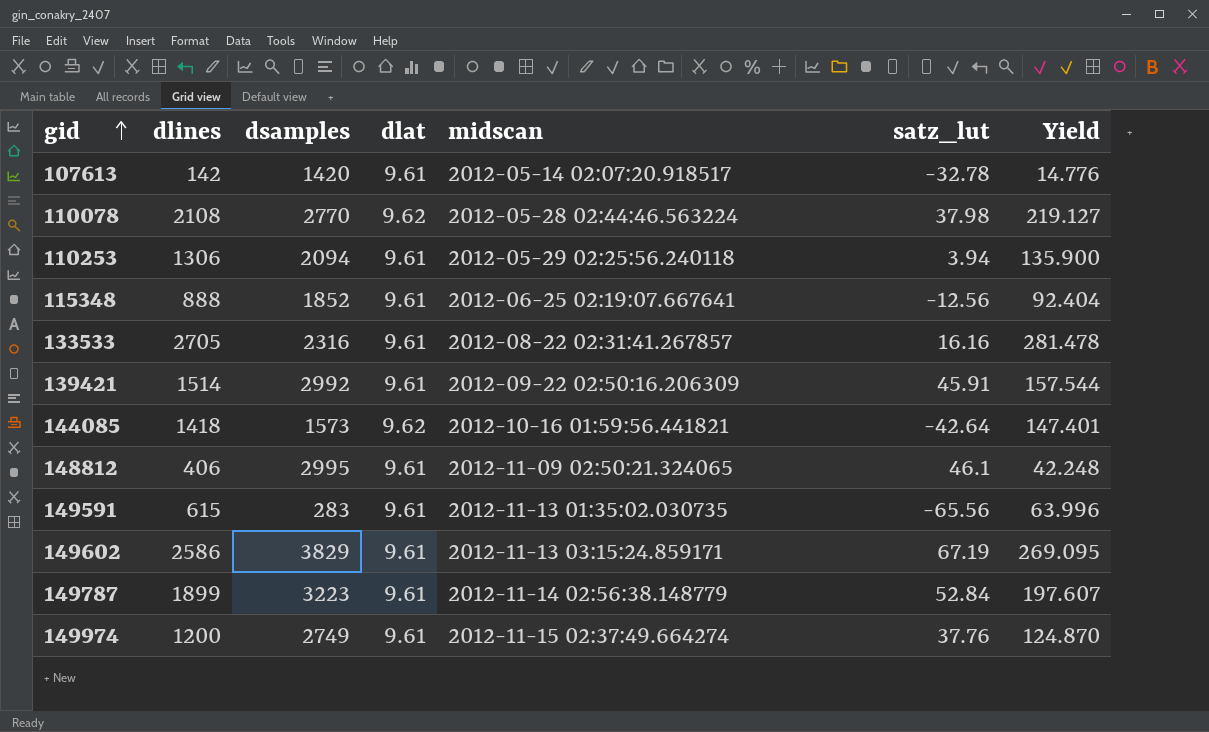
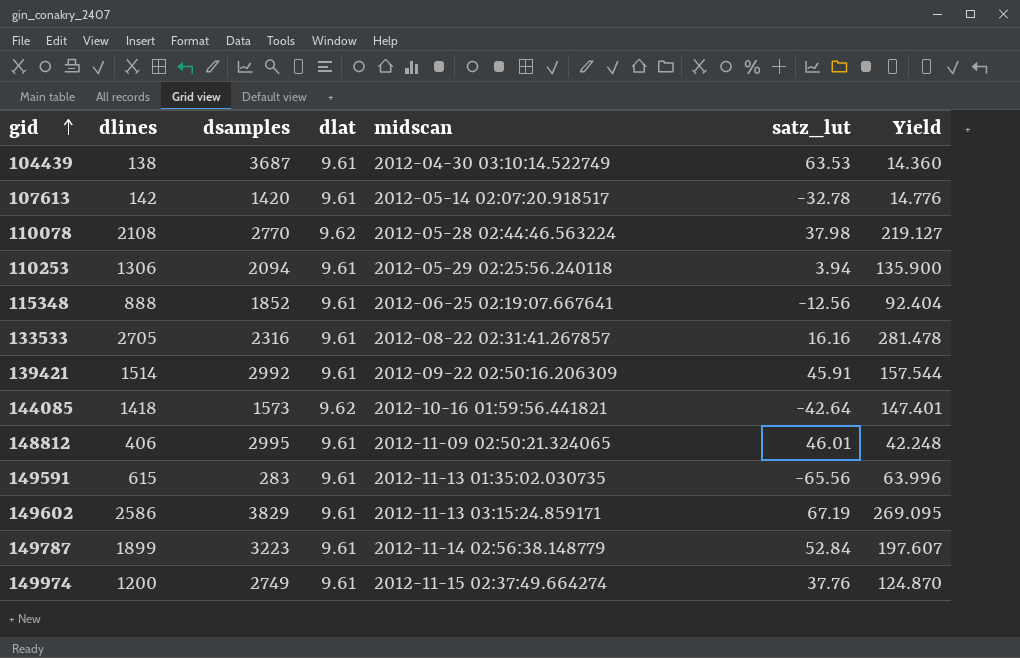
row 104439: none -> 138 | 3687 | 9.61 | 2012-04-30 03:10:14.522749 | 63.53 | 14.360
148812 | satz_lut: 46.1 -> 46.01

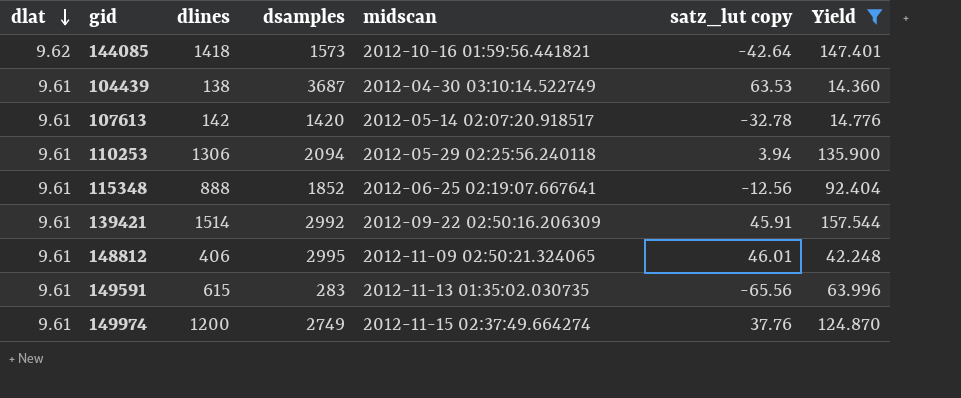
filter: none -> Yield <= 157.544
row order: gid ascending -> dlat descending
column dlat | position: 4 -> 1
column name: satz_lut -> satz_lut copy

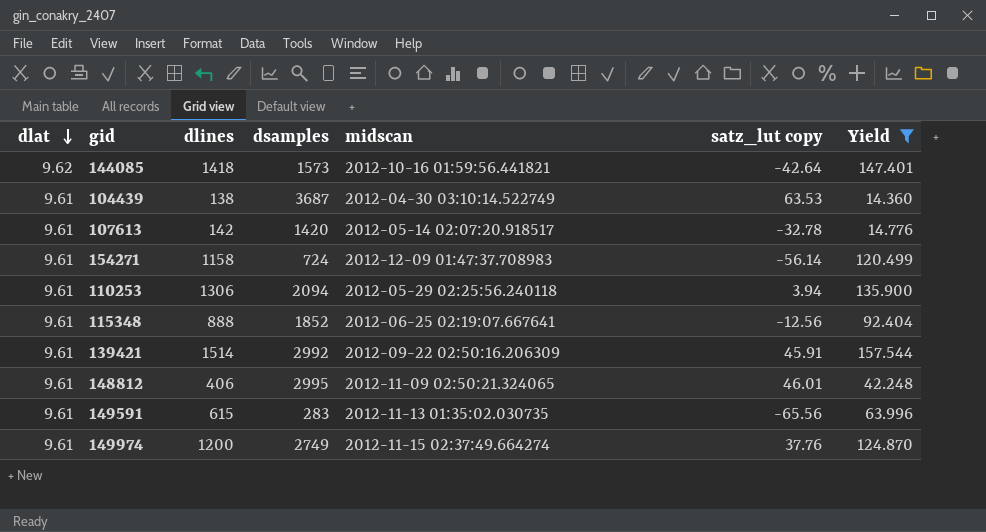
row 154271: none -> 9.61 | 1158 | 724 | 2012-12-09 01:47:37.708983 | -56.14 | 120.499

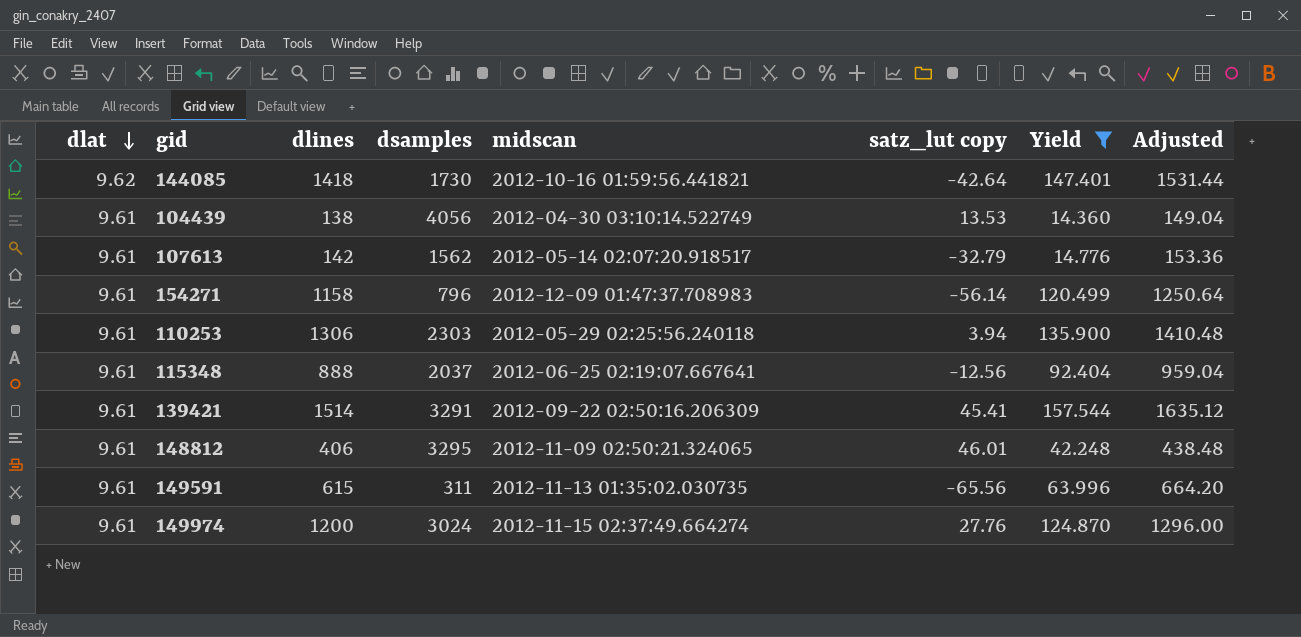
column Adjusted | formula: none -> [dlines] * 1.08
144085 | dsamples: 1573 -> 1730
104439 | dsamples: 3687 -> 4056
104439 | satz_lut copy: 63.53 -> 13.53
107613 | dsamples: 1420 -> 1562
107613 | satz_lut copy: -32.78 -> -32.79
154271 | dsamples: 724 -> 796
110253 | dsamples: 2094 -> 2303
115348 | dsamples: 1852 -> 2037
139421 | dsamples: 2992 -> 3291
139421 | satz_lut copy: 45.91 -> 45.41
148812 | dsamples: 2995 -> 3295
149591 | dsamples: 283 -> 311
149974 | dsamples: 2749 -> 3024
149974 | satz_lut copy: 37.76 -> 27.76

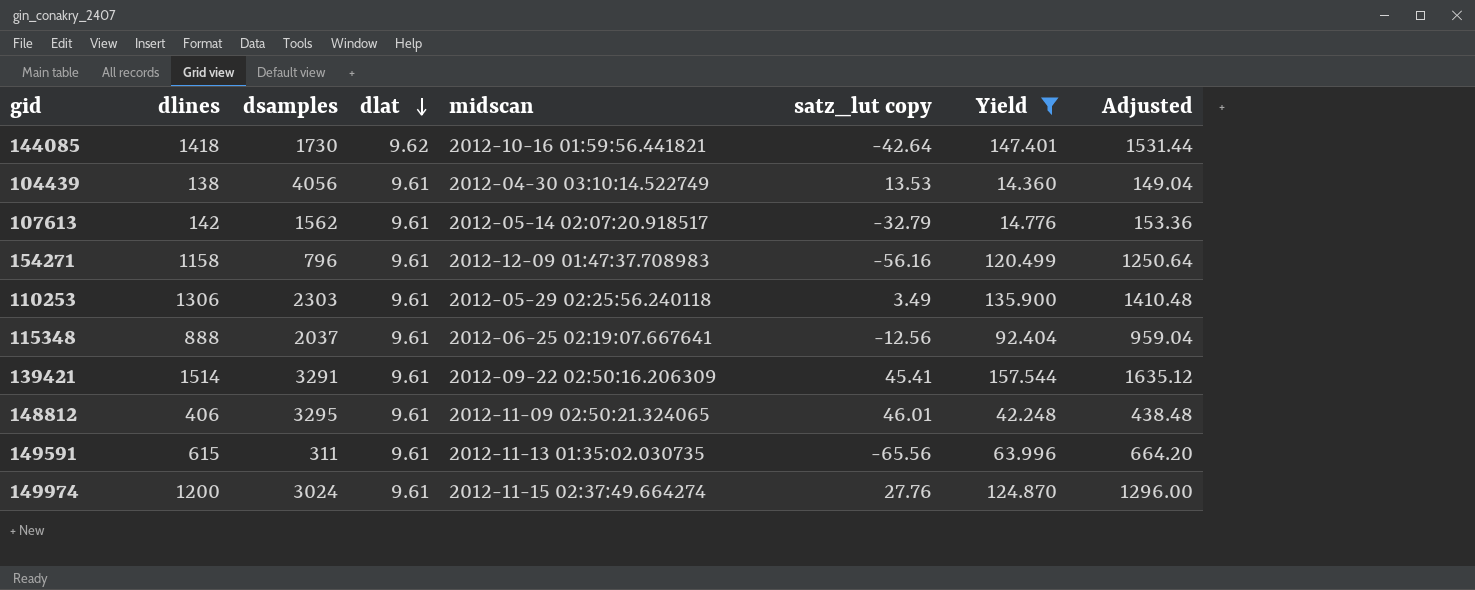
column dlat | position: 1 -> 4
154271 | satz_lut copy: -56.14 -> -56.16
110253 | satz_lut copy: 3.94 -> 3.49

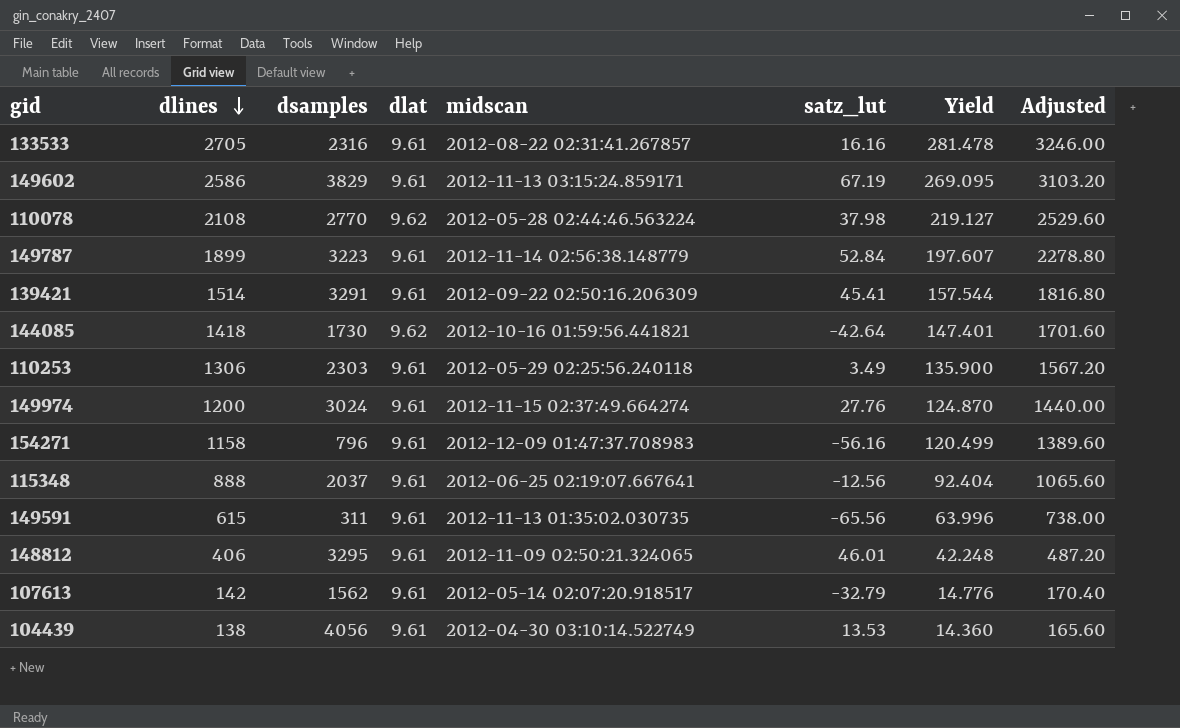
filter: Yield <= 157.544 -> none
row order: dlat descending -> dlines descending
column name: satz_lut copy -> satz_lut
column Adjusted | formula: [dlines] * 1.08 -> [dlines] * 1.2

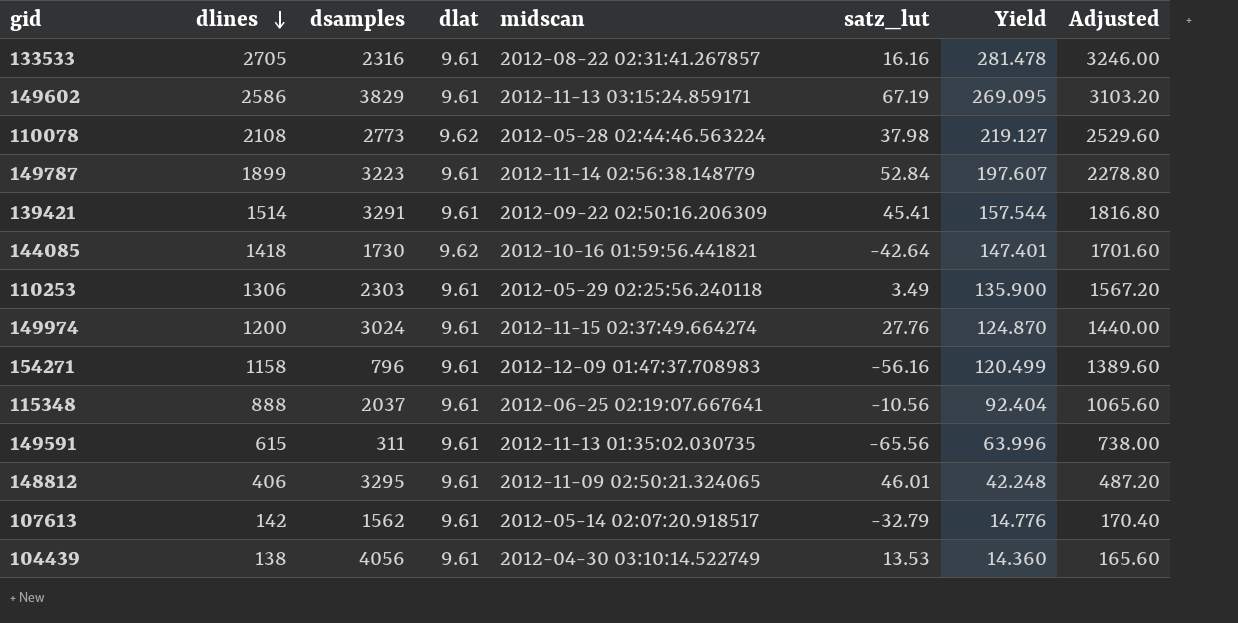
110078 | dsamples: 2770 -> 2773
115348 | satz_lut: -12.56 -> -10.56

